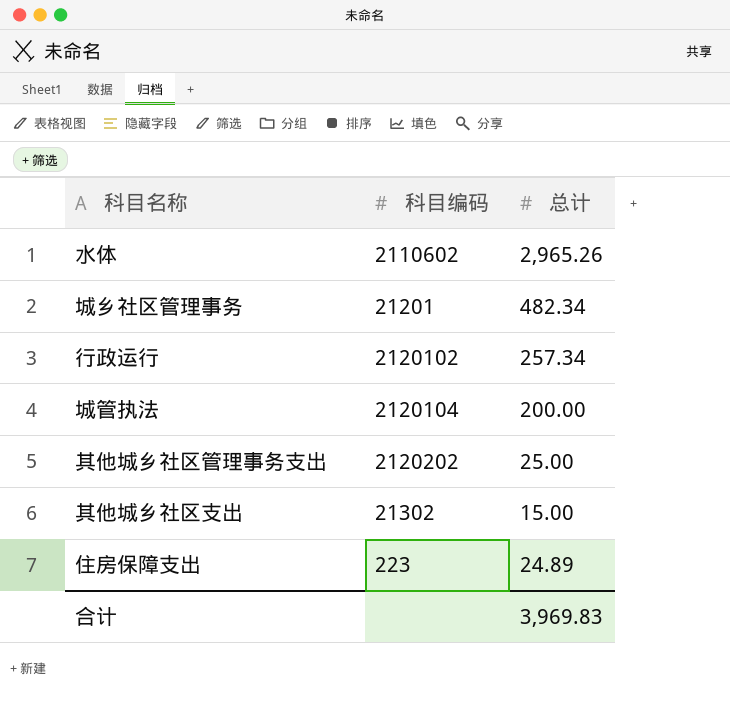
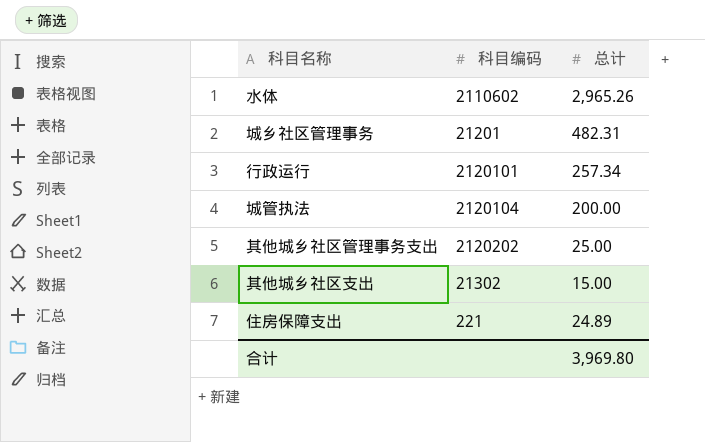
城乡社区管理事务 | 总计: 482.34 -> 482.31
行政运行 | 科目编码: 2120102 -> 2120101
住房保障支出 | 科目编码: 223 -> 221
合计 | 总计: 3,969.83 -> 3,969.80

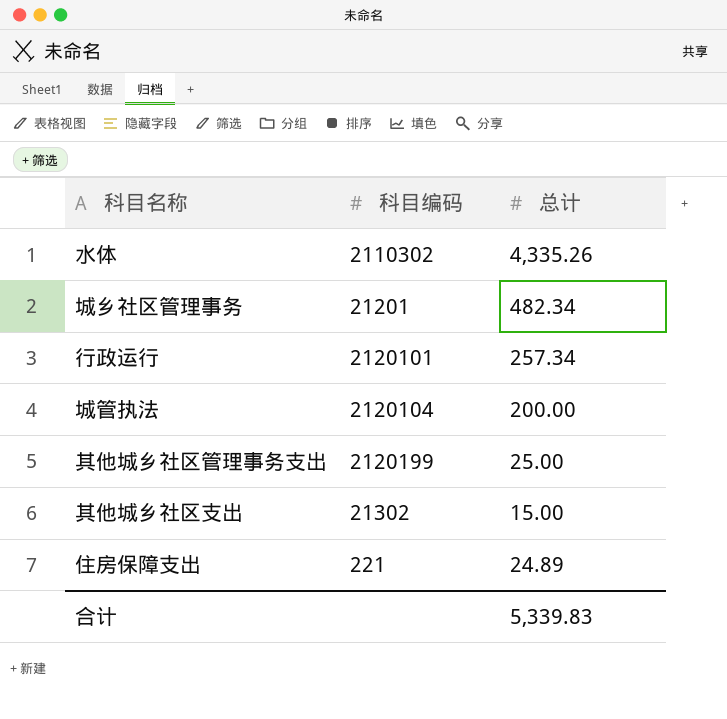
水体 | 科目编码: 2110602 -> 2110302
水体 | 总计: 2,965.26 -> 4,335.26
城乡社区管理事务 | 总计: 482.31 -> 482.34
其他城乡社区管理事务支出 | 科目编码: 2120202 -> 2120199
合计 | 总计: 3,969.80 -> 5,339.83

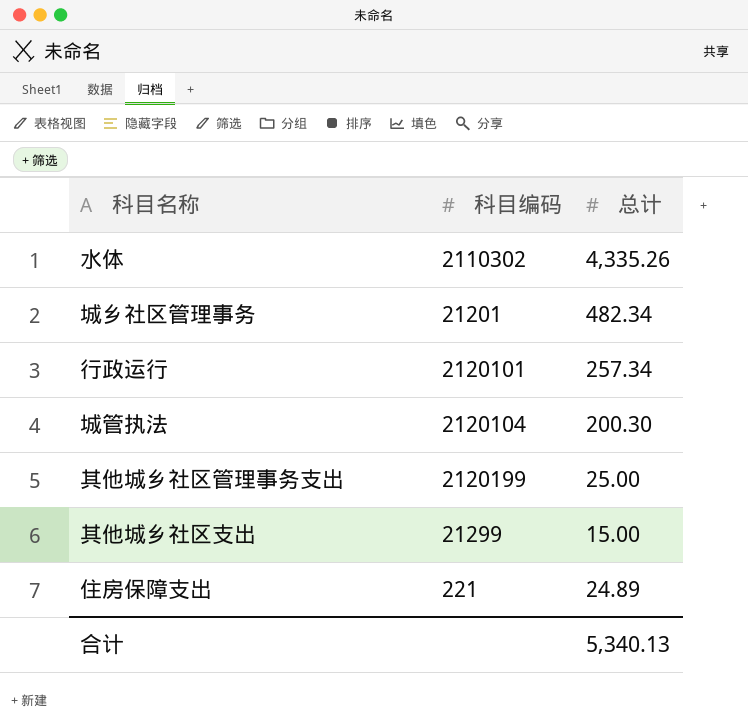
城管执法 | 总计: 200.00 -> 200.30
其他城乡社区支出 | 科目编码: 21302 -> 21299
合计 | 总计: 5,339.83 -> 5,340.13

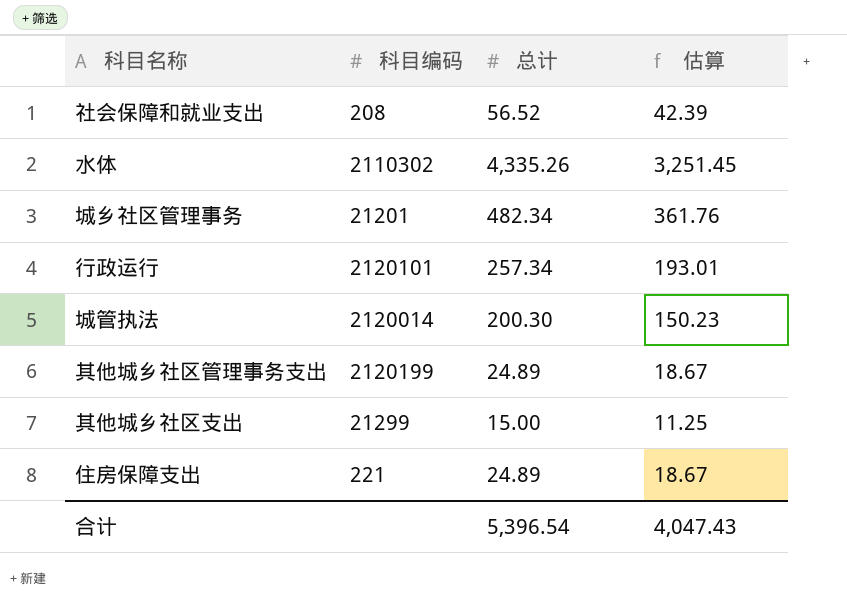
column 估算 | formula: none -> [总计] * 0.75
row 社会保障和就业支出: none -> 208 | 56.52 | 42.39
城管执法 | 科目编码: 2120104 -> 2120014
其他城乡社区管理事务支出 | 总计: 25.00 -> 24.89
合计 | 总计: 5,340.13 -> 5,396.54

